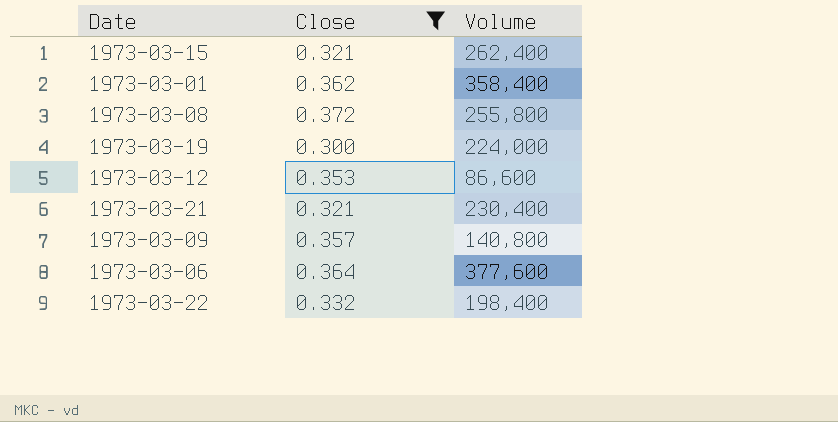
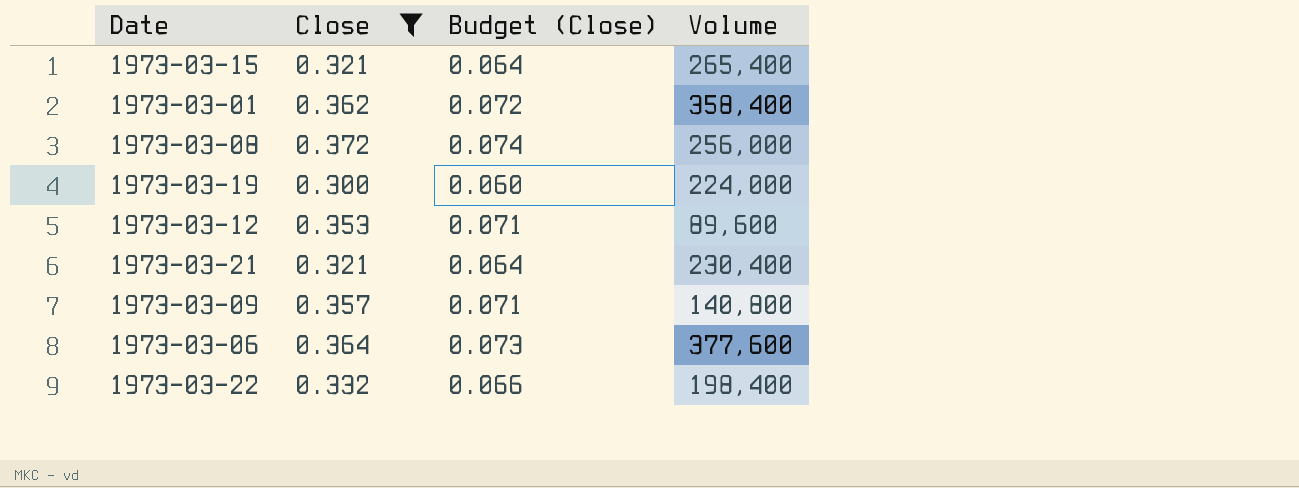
column Budget (Close) | formula: none -> [Close] * 0.2
1973-03-15 | Volume: 262,400 -> 265,400
1973-03-08 | Volume: 255,800 -> 256,000
1973-03-12 | Volume: 86,600 -> 89,600

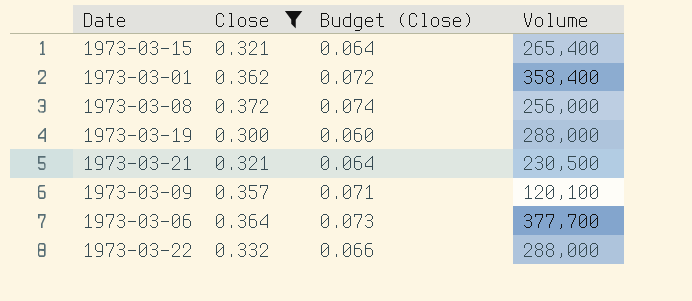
row 1973-03-12: 0.353 | 0.071 | 89,600 -> none
1973-03-19 | Volume: 224,000 -> 288,000
1973-03-21 | Volume: 230,400 -> 230,500
1973-03-09 | Volume: 140,800 -> 120,100
1973-03-06 | Volume: 377,600 -> 377,700
1973-03-22 | Volume: 198,400 -> 288,000

